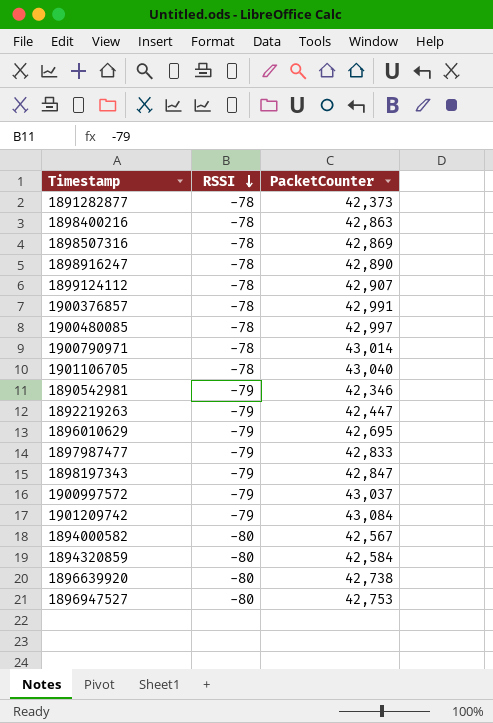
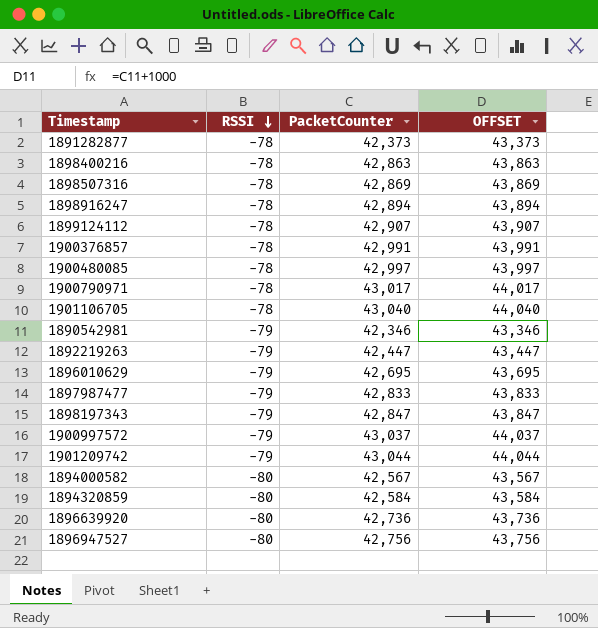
column OFFSET | formula: none -> [PacketCounter] + 1000
1898916247 | PacketCounter: 42,890 -> 42,894
1900790971 | PacketCounter: 43,014 -> 43,017
1901209742 | PacketCounter: 43,084 -> 43,044
1896639920 | PacketCounter: 42,738 -> 42,736
1896947527 | PacketCounter: 42,753 -> 42,756

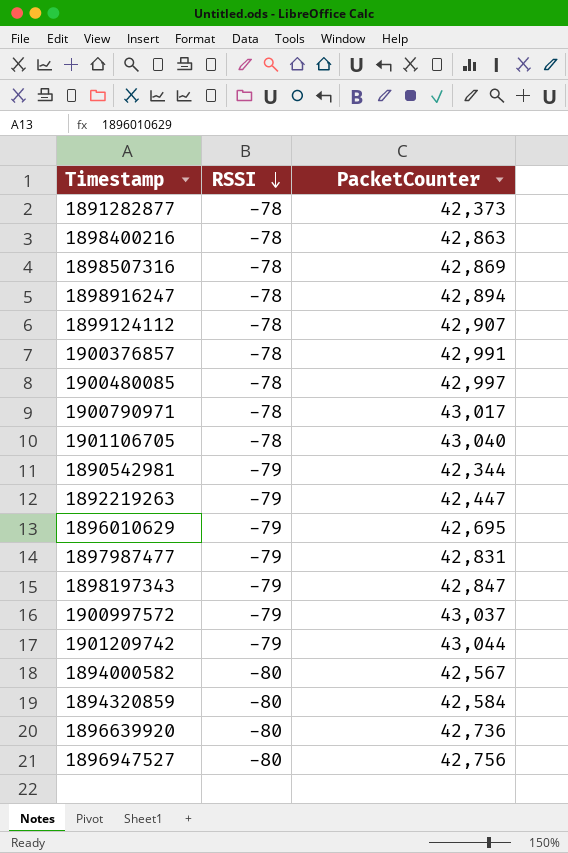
column OFFSET | formula: [PacketCounter] + 1000 -> none
1890542981 | PacketCounter: 42,346 -> 42,344
1897987477 | PacketCounter: 42,833 -> 42,831

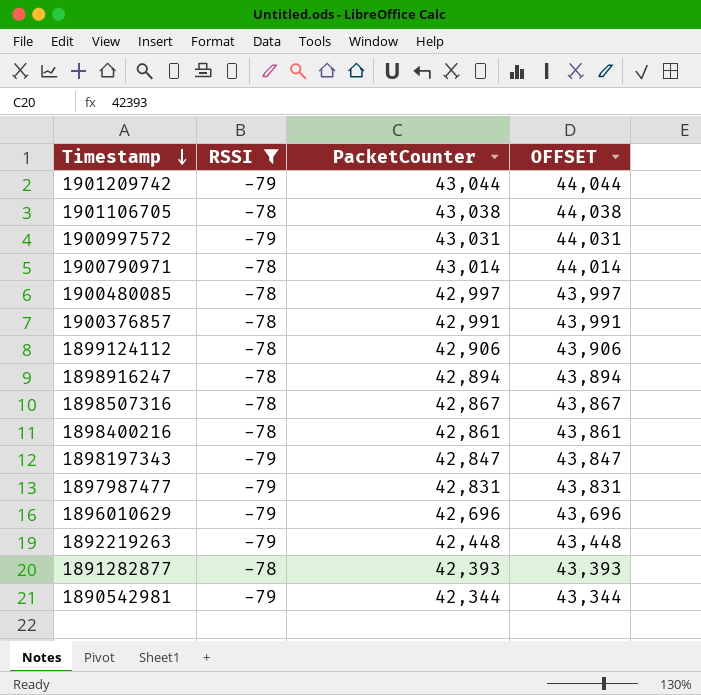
filter: none -> RSSI != -80
row order: RSSI descending -> Timestamp descending
column OFFSET | formula: none -> [PacketCounter] + 1000
1901106705 | PacketCounter: 43,040 -> 43,038
1900997572 | PacketCounter: 43,037 -> 43,031
1900790971 | PacketCounter: 43,017 -> 43,014
1899124112 | PacketCounter: 42,907 -> 42,906
1898507316 | PacketCounter: 42,869 -> 42,867
1898400216 | PacketCounter: 42,863 -> 42,861
1896010629 | PacketCounter: 42,695 -> 42,696
1892219263 | PacketCounter: 42,447 -> 42,448
1891282877 | PacketCounter: 42,373 -> 42,393

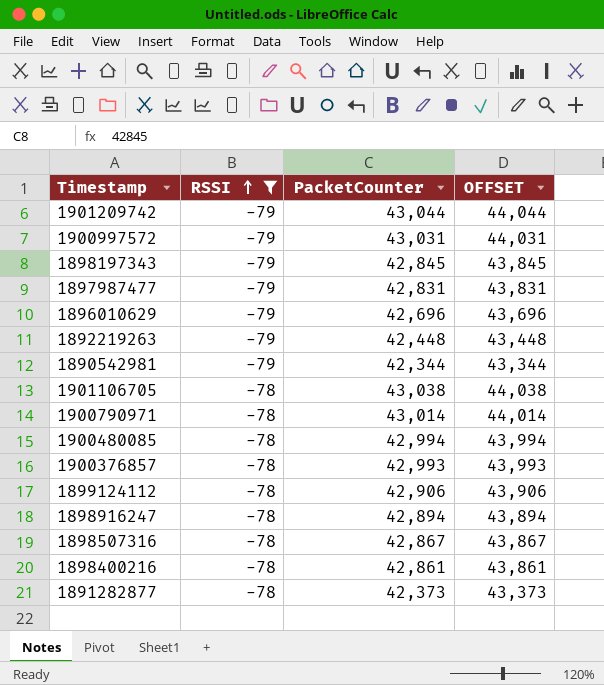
row order: Timestamp descending -> RSSI ascending
1898197343 | PacketCounter: 42,847 -> 42,845
1898197343 | OFFSET: 43,847 -> 43,845
1900480085 | PacketCounter: 42,997 -> 42,994
1900480085 | OFFSET: 43,997 -> 43,994
1900376857 | PacketCounter: 42,991 -> 42,993
1900376857 | OFFSET: 43,991 -> 43,993
1891282877 | PacketCounter: 42,393 -> 42,373
1891282877 | OFFSET: 43,393 -> 43,373

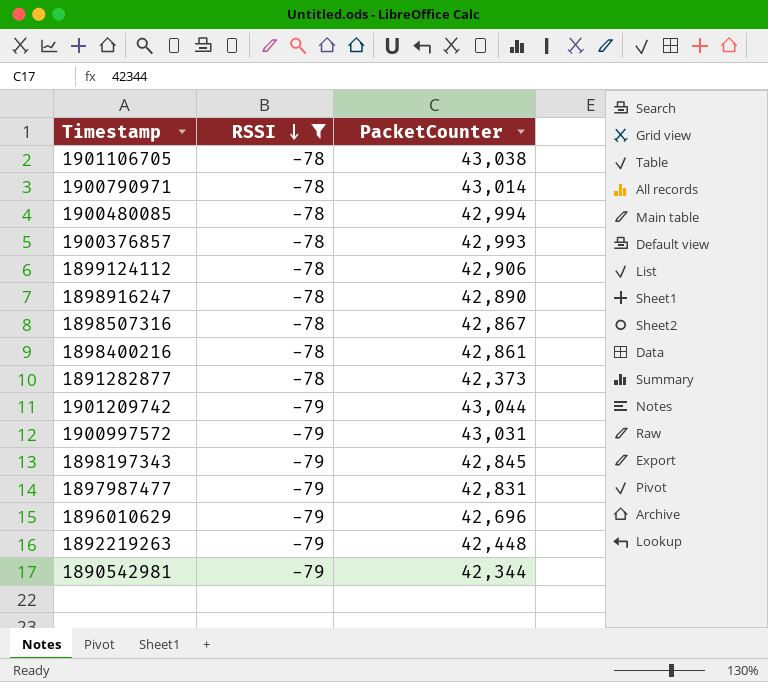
row order: RSSI ascending -> RSSI descending
column OFFSET | formula: [PacketCounter] + 1000 -> none
1898916247 | PacketCounter: 42,894 -> 42,890

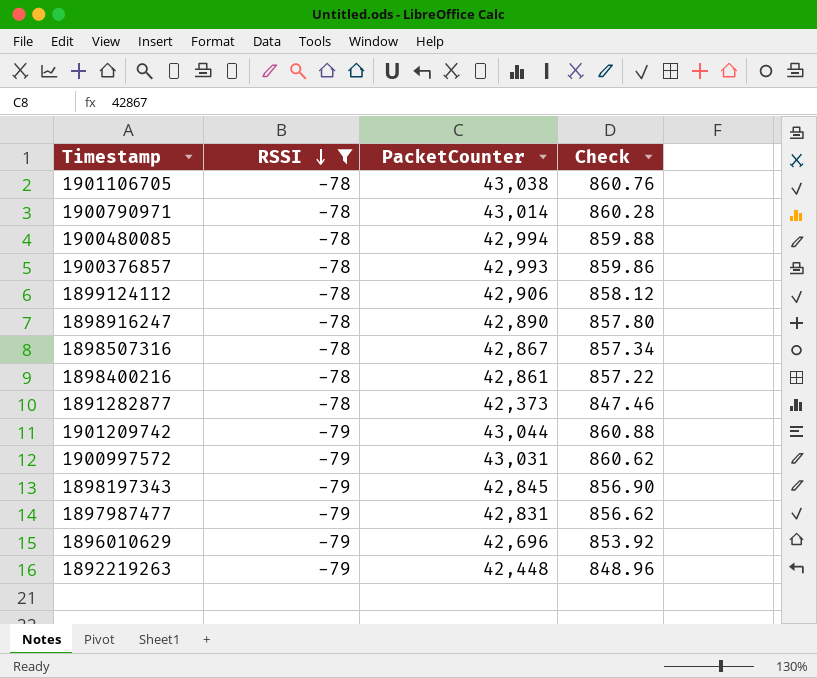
column Check | formula: none -> [PacketCounter] * 0.02
row 1890542981: -79 | 42,344 -> none

